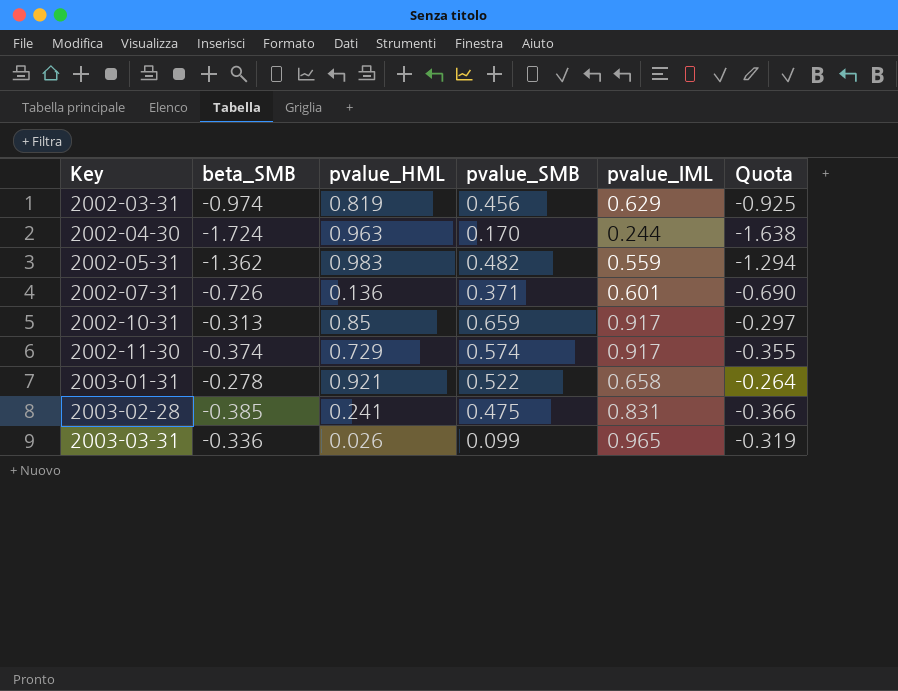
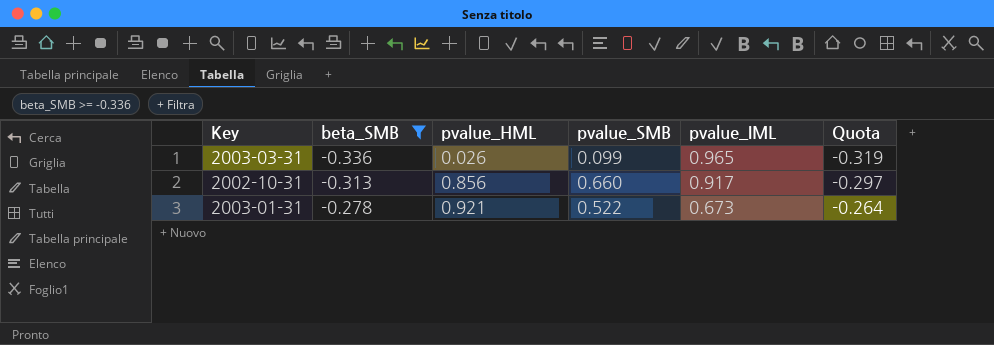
filter: none -> beta_SMB >= -0.336
row order: Key ascending -> beta_SMB ascending
2002-10-31 | pvalue_HML: 0.85 -> 0.856
2002-10-31 | pvalue_SMB: 0.659 -> 0.660
2003-01-31 | pvalue_IML: 0.658 -> 0.673

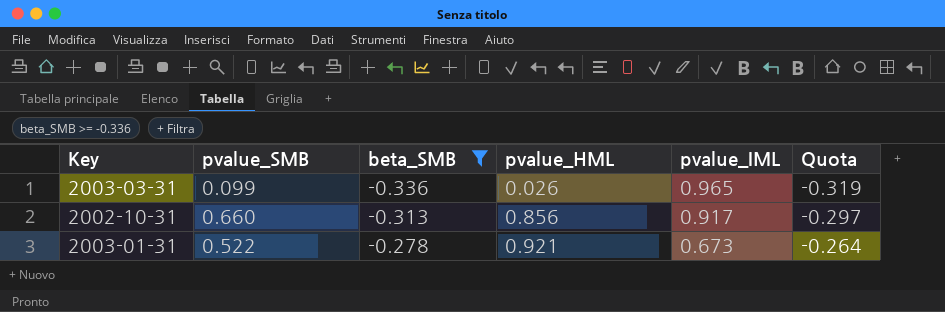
column pvalue_SMB | position: 4 -> 2

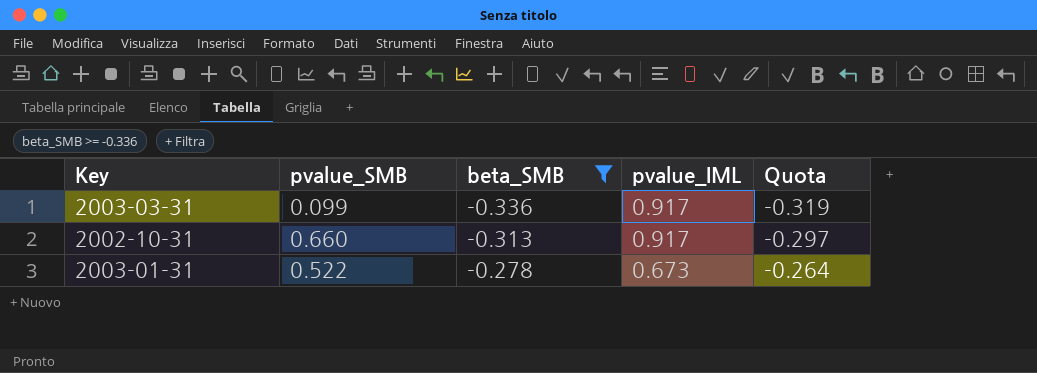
column pvalue_HML | position: 4 -> none
2003-03-31 | pvalue_IML: 0.965 -> 0.917

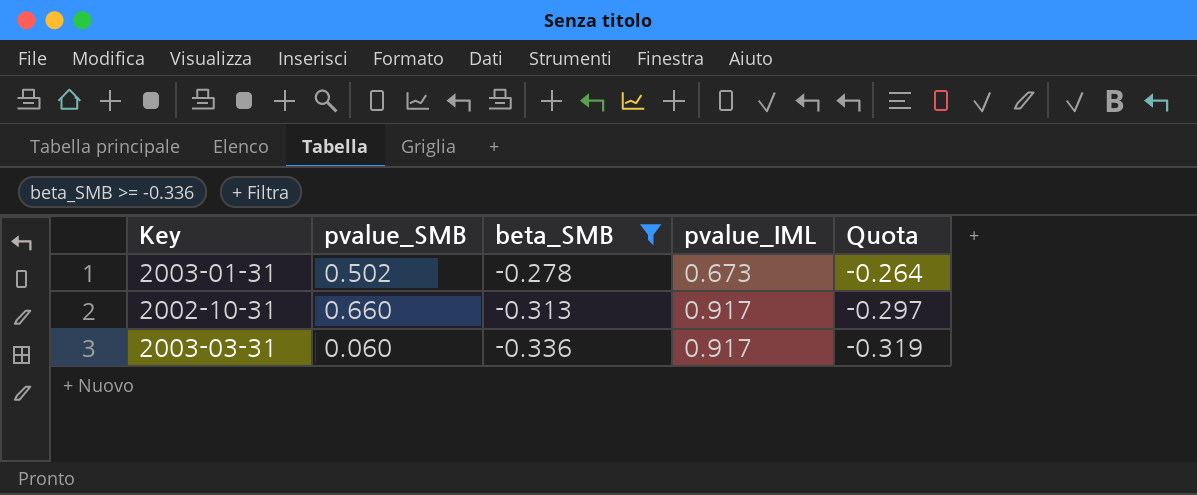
row order: beta_SMB ascending -> beta_SMB descending
2003-01-31 | pvalue_SMB: 0.522 -> 0.502
2003-03-31 | pvalue_SMB: 0.099 -> 0.060

